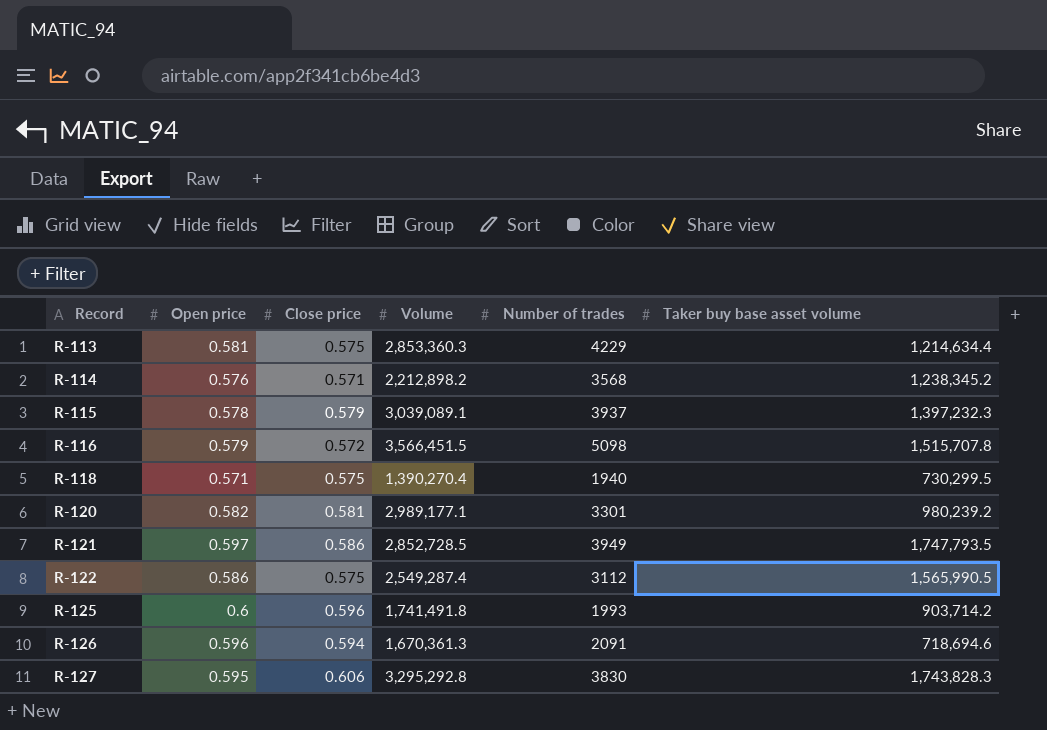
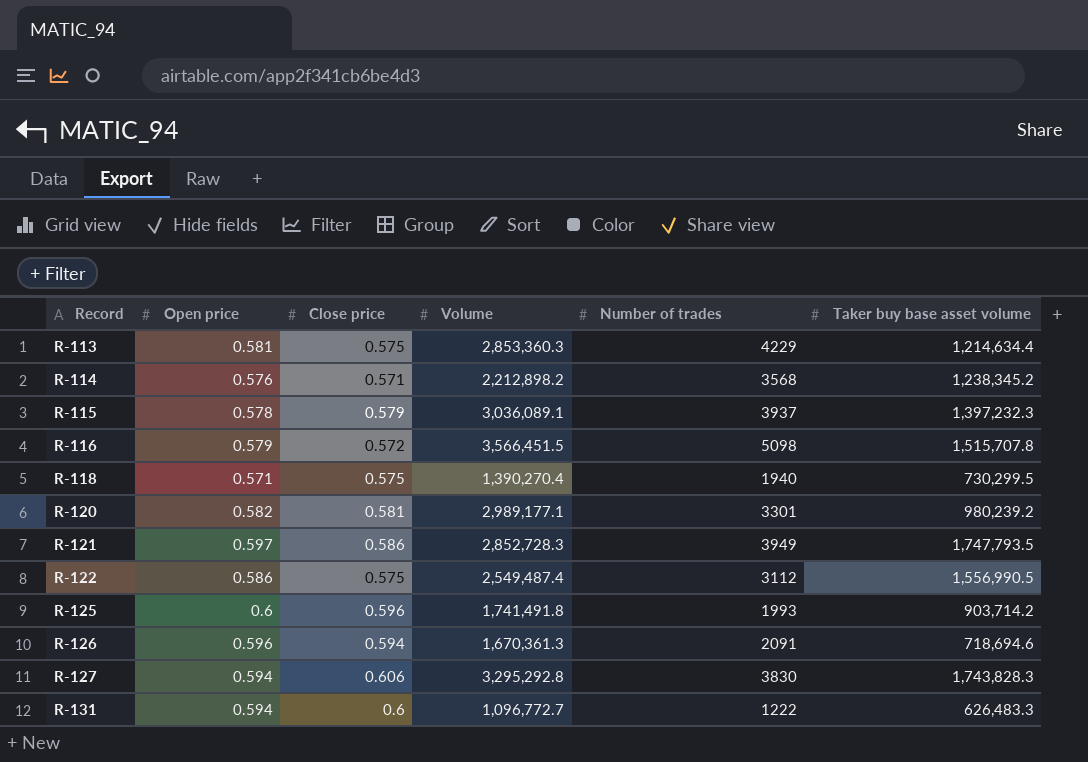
R-115 | Volume: 3,039,089.1 -> 3,036,089.1
R-121 | Volume: 2,852,728.5 -> 2,852,728.3
R-122 | Volume: 2,549,287.4 -> 2,549,487.4
R-122 | Taker buy base asset volume: 1,565,990.5 -> 1,556,990.5
R-127 | Open price: 0.595 -> 0.594
row R-131: none -> 0.594 | 0.6 | 1,096,772.7 | 1222 | 626,483.3

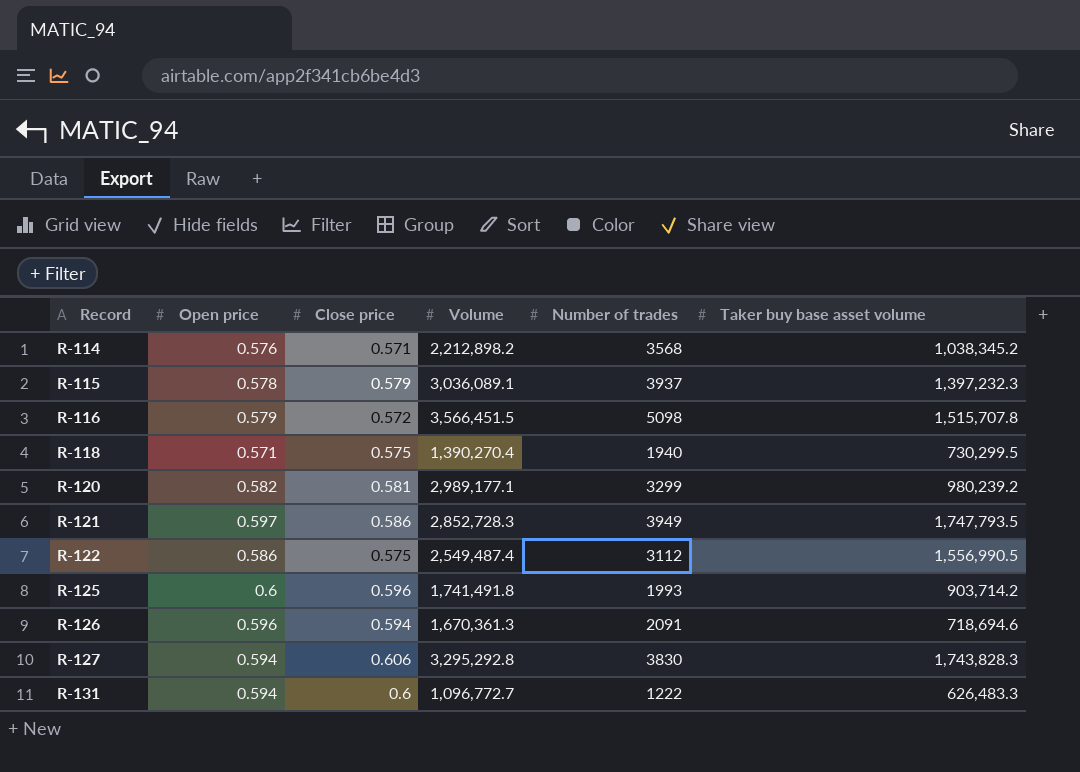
row R-113: 0.581 | 0.575 | 2,853,360.3 | 4229 | 1,214,634.4 -> none
R-114 | Taker buy base asset volume: 1,238,345.2 -> 1,038,345.2
R-120 | Number of trades: 3301 -> 3299

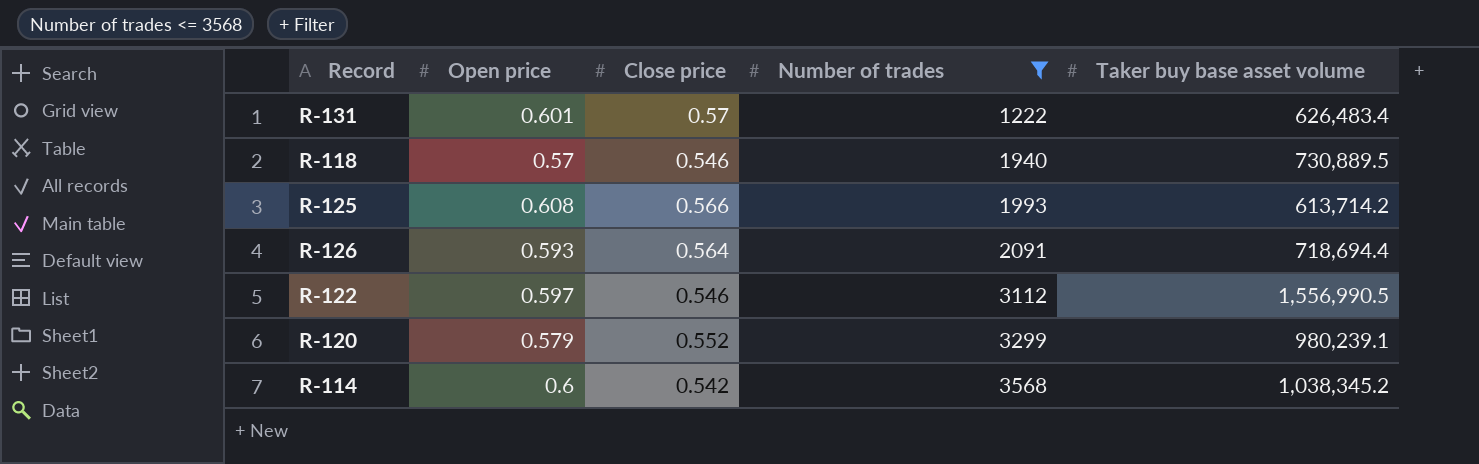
filter: none -> Number of trades <= 3568
row order: Record ascending -> Number of trades ascending
column Volume | position: 4 -> none
R-131 | Open price: 0.594 -> 0.601
R-131 | Close price: 0.6 -> 0.57
R-131 | Taker buy base asset volume: 626,483.3 -> 626,483.4
R-118 | Open price: 0.571 -> 0.57
R-118 | Close price: 0.575 -> 0.546
R-118 | Taker buy base asset volume: 730,299.5 -> 730,889.5
R-125 | Open price: 0.6 -> 0.608
R-125 | Close price: 0.596 -> 0.566
R-125 | Taker buy base asset volume: 903,714.2 -> 613,714.2
R-126 | Open price: 0.596 -> 0.593
R-126 | Close price: 0.594 -> 0.564
R-126 | Taker buy base asset volume: 718,694.6 -> 718,694.4
R-122 | Open price: 0.586 -> 0.597
R-122 | Close price: 0.575 -> 0.546
R-120 | Open price: 0.582 -> 0.579
R-120 | Close price: 0.581 -> 0.552
R-120 | Taker buy base asset volume: 980,239.2 -> 980,239.1
R-114 | Open price: 0.576 -> 0.6
R-114 | Close price: 0.571 -> 0.542

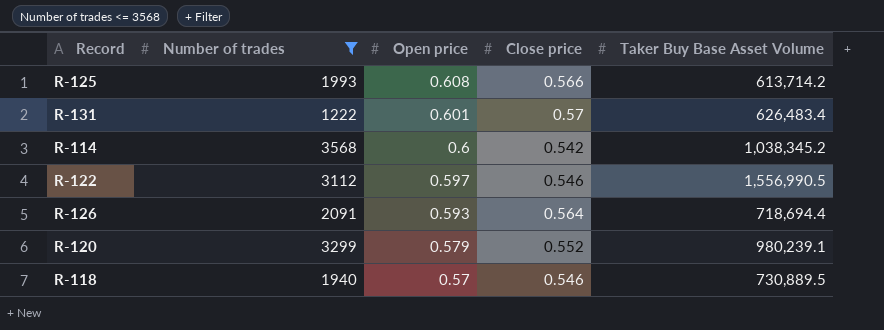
row order: Number of trades ascending -> Open price descending
column Number of trades | position: 4 -> 2
column name: Taker buy base asset volume -> Taker Buy Base Asset Volume

